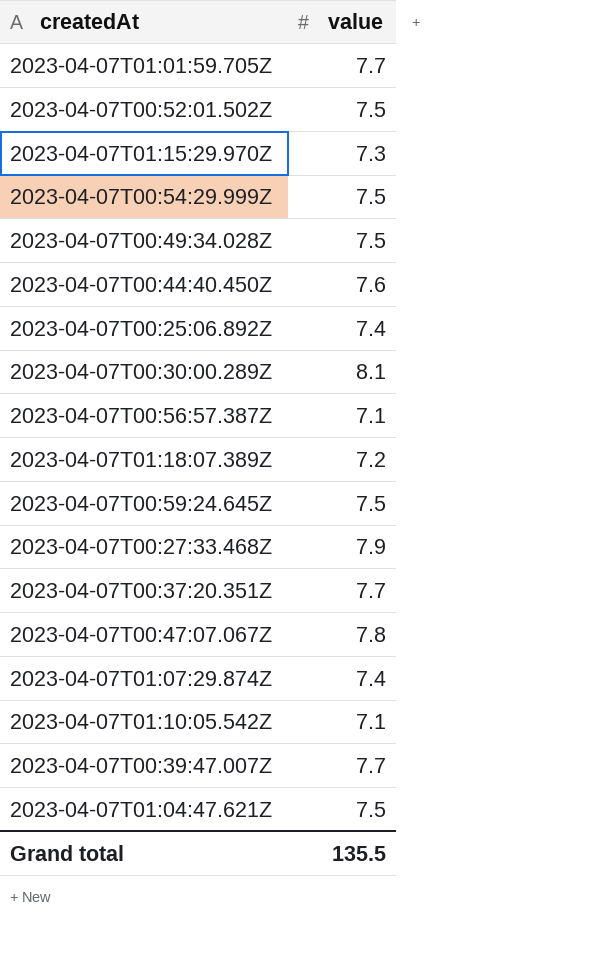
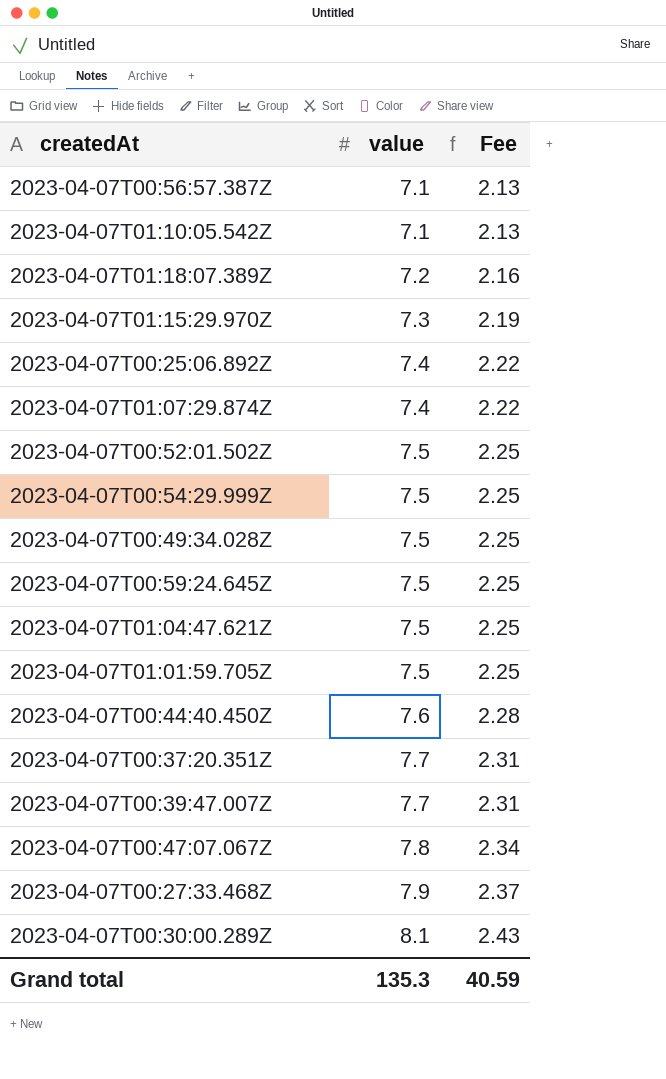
row order: none -> value ascending
column Fee | formula: none -> [value] * 0.3
2023-04-07T01:01:59.705Z | value: 7.7 -> 7.5
Grand total | value: 135.5 -> 135.3

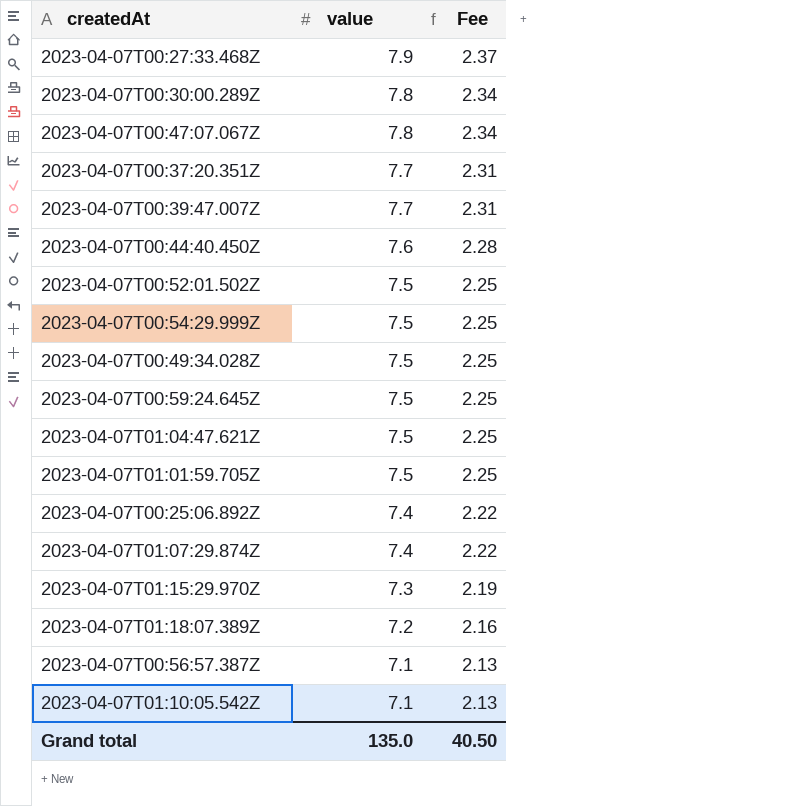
row order: value ascending -> value descending
2023-04-07T00:30:00.289Z | value: 8.1 -> 7.8
2023-04-07T00:30:00.289Z | Fee: 2.43 -> 2.34
Grand total | value: 135.3 -> 135.0
Grand total | Fee: 40.59 -> 40.50

